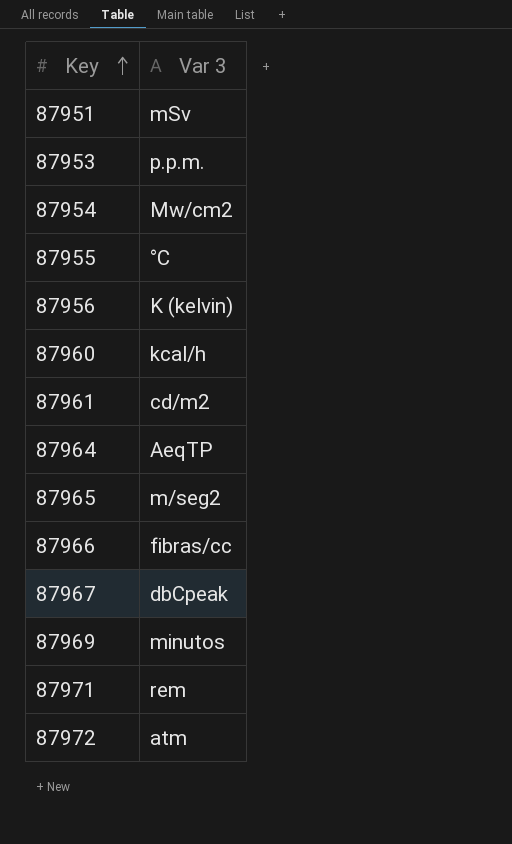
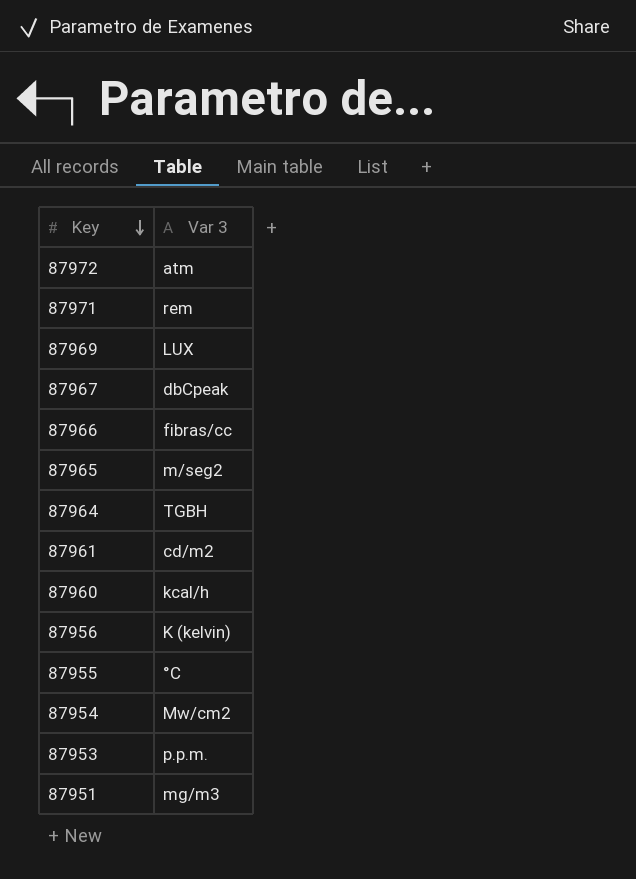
row order: Key ascending -> Key descending
87969 | Var 3: minutos -> LUX
87964 | Var 3: AeqTP -> TGBH
87951 | Var 3: mSv -> mg/m3

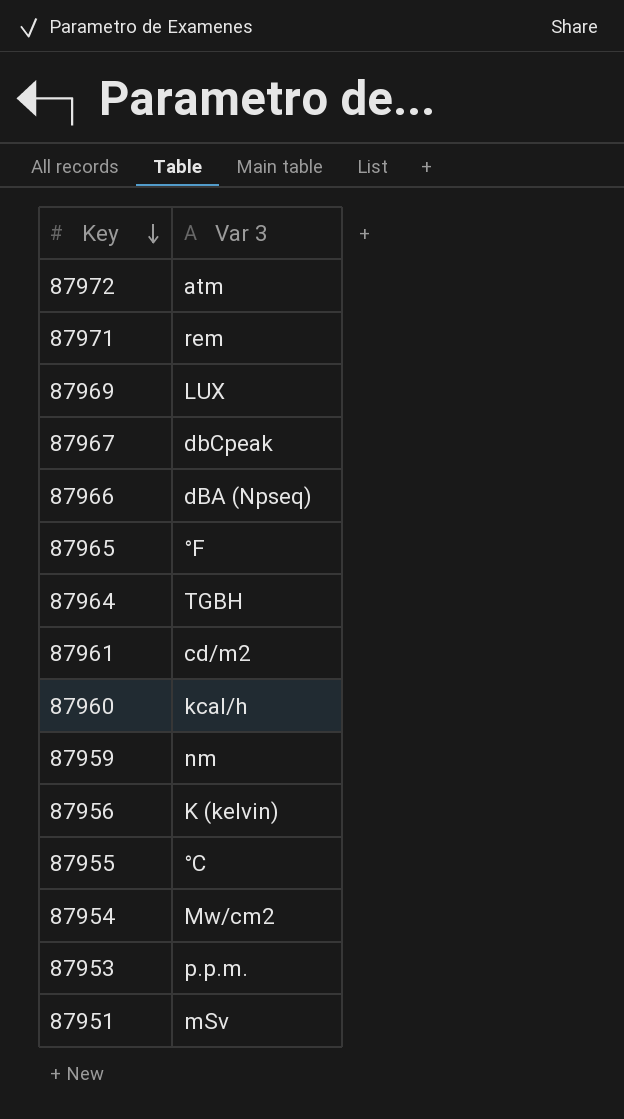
87966 | Var 3: fibras/cc -> dBA (Npseq)
87965 | Var 3: m/seg2 -> °F
row 87959: none -> nm
87951 | Var 3: mg/m3 -> mSv

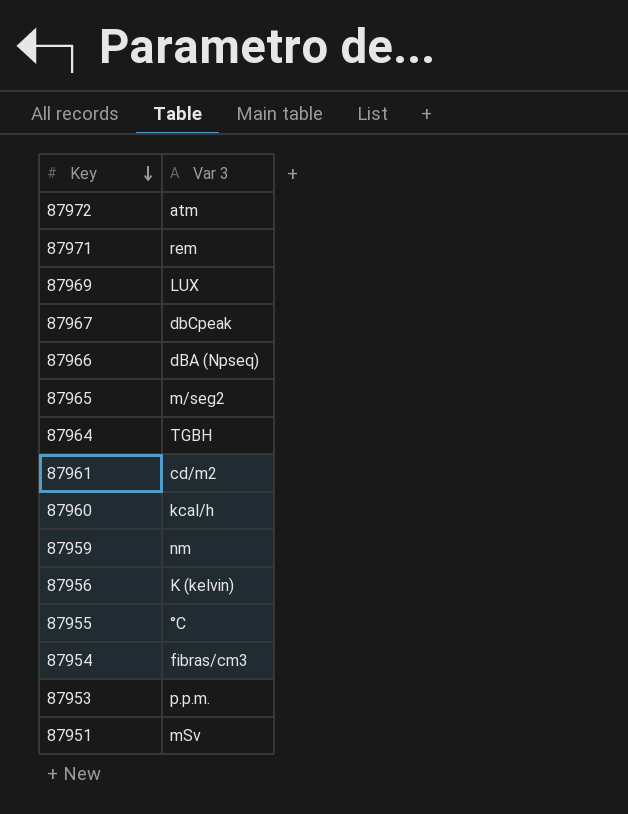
87965 | Var 3: °F -> m/seg2
87954 | Var 3: Mw/cm2 -> fibras/cm3

